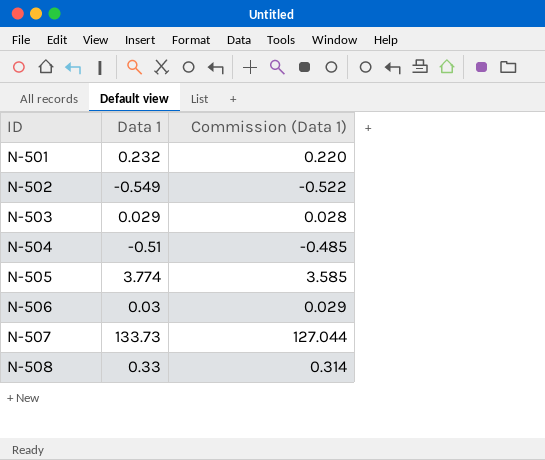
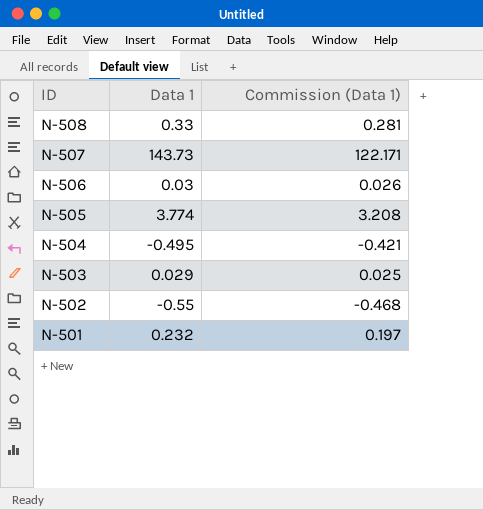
row order: ID ascending -> ID descending
column Commission (Data 1) | formula: [Data 1] * 0.95 -> [Data 1] * 0.85
N-507 | Data 1: 133.73 -> 143.73
N-504 | Data 1: -0.51 -> -0.495
N-502 | Data 1: -0.549 -> -0.55

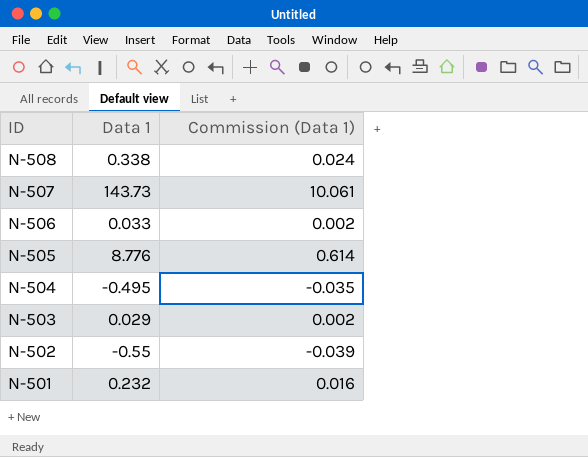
column Commission (Data 1) | formula: [Data 1] * 0.85 -> [Data 1] * 0.07
N-508 | Data 1: 0.33 -> 0.338
N-506 | Data 1: 0.03 -> 0.033
N-505 | Data 1: 3.774 -> 8.776

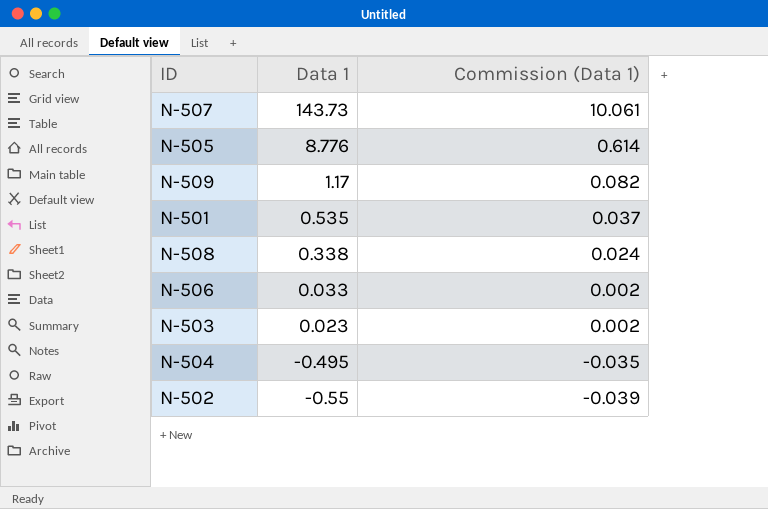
row order: ID descending -> Data 1 descending
row N-509: none -> 1.17 | 0.082
N-501 | Data 1: 0.232 -> 0.535
N-501 | Commission (Data 1): 0.016 -> 0.037
N-503 | Data 1: 0.029 -> 0.023

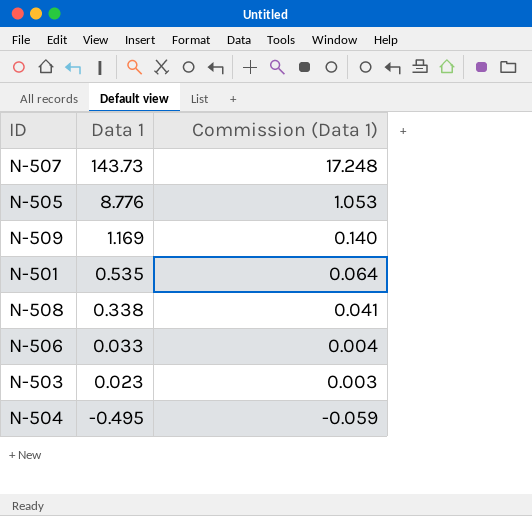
column Commission (Data 1) | formula: [Data 1] * 0.07 -> [Data 1] * 0.12
row N-502: -0.55 | -0.039 -> none
N-509 | Data 1: 1.17 -> 1.169

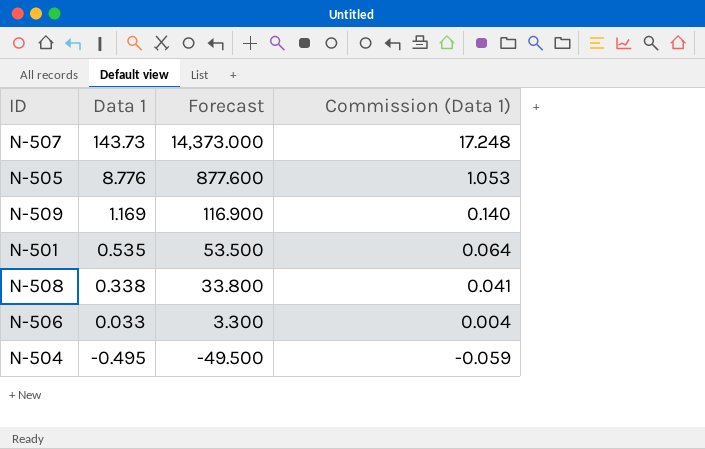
column Forecast | formula: none -> [Data 1] * 100
row N-503: 0.023 | 0.003 -> none

